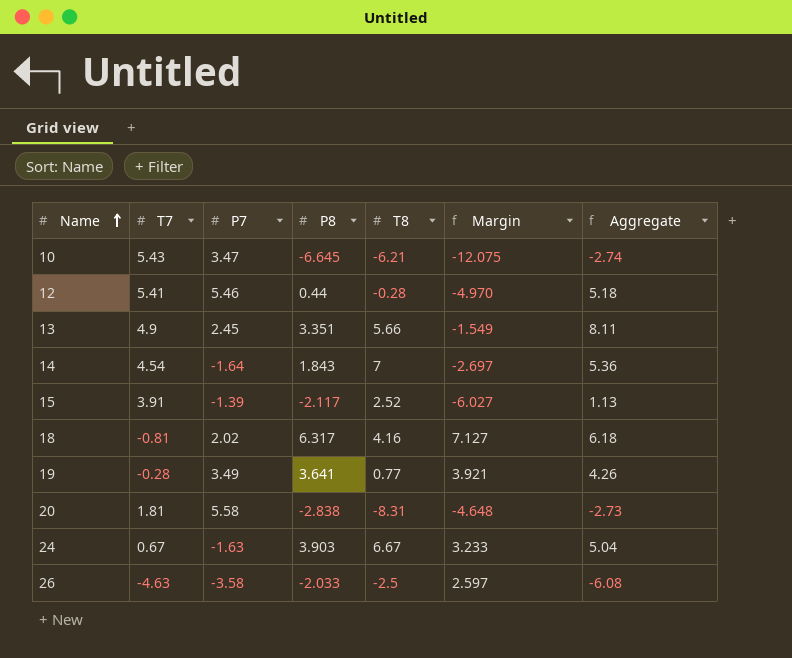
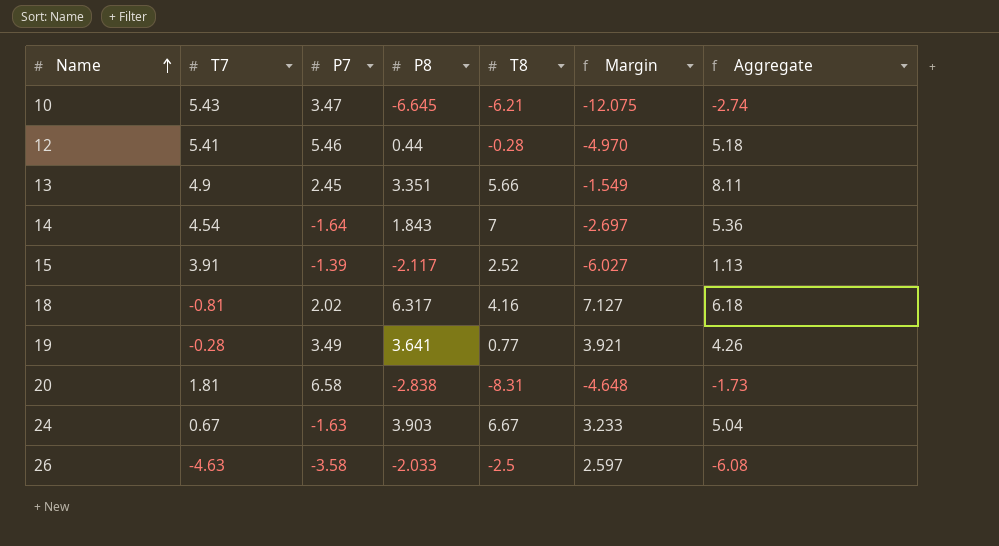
20 | P7: 5.58 -> 6.58
20 | Aggregate: -2.73 -> -1.73

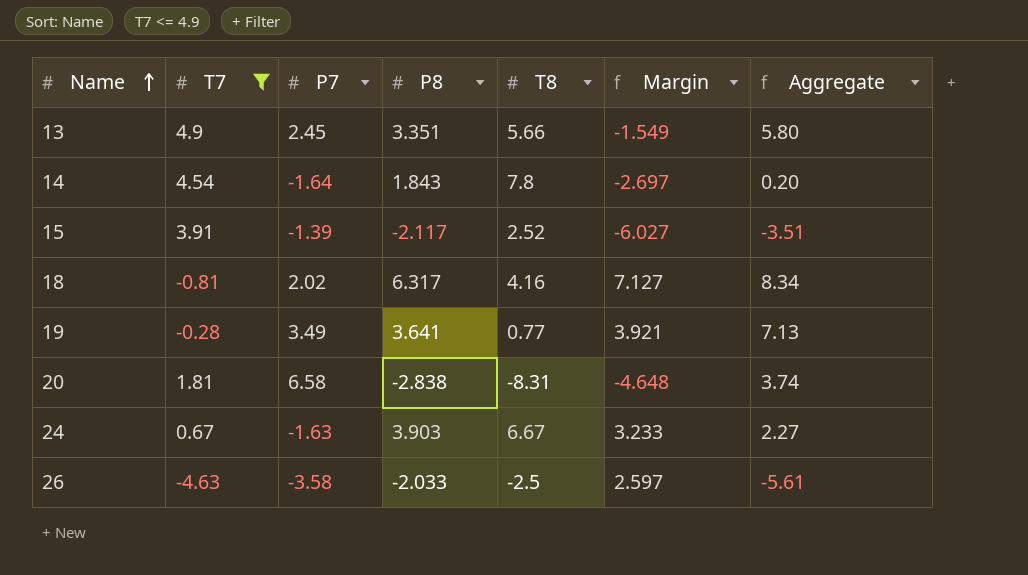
filter: none -> T7 <= 4.9
column Aggregate | formula: [P7] + [T8] -> [P7] + [P8]
14 | T8: 7 -> 7.8

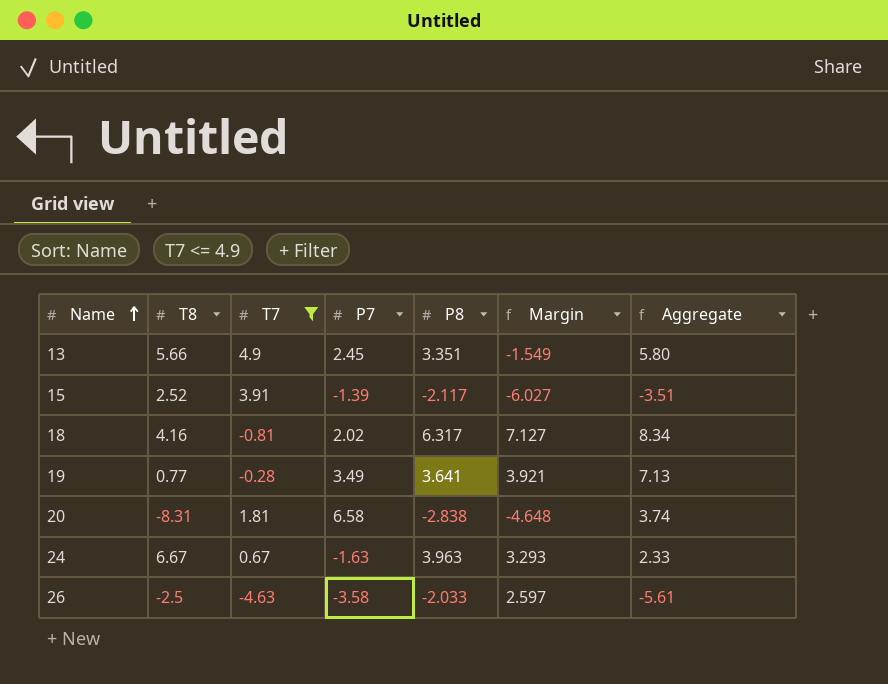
column T8 | position: 5 -> 2
row 14: 4.54 | -1.64 | 1.843 | 7.8 | -2.697 | 0.20 -> none
24 | P8: 3.903 -> 3.963
24 | Margin: 3.233 -> 3.293
24 | Aggregate: 2.27 -> 2.33

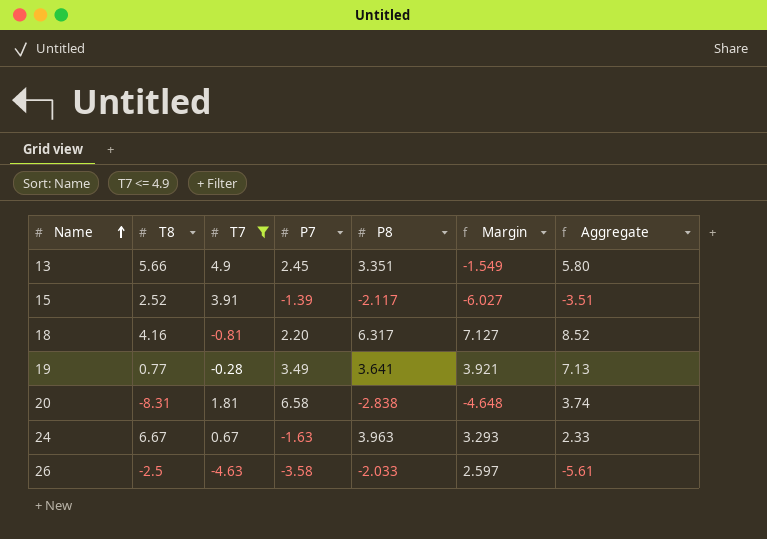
18 | P7: 2.02 -> 2.20
18 | Aggregate: 8.34 -> 8.52

